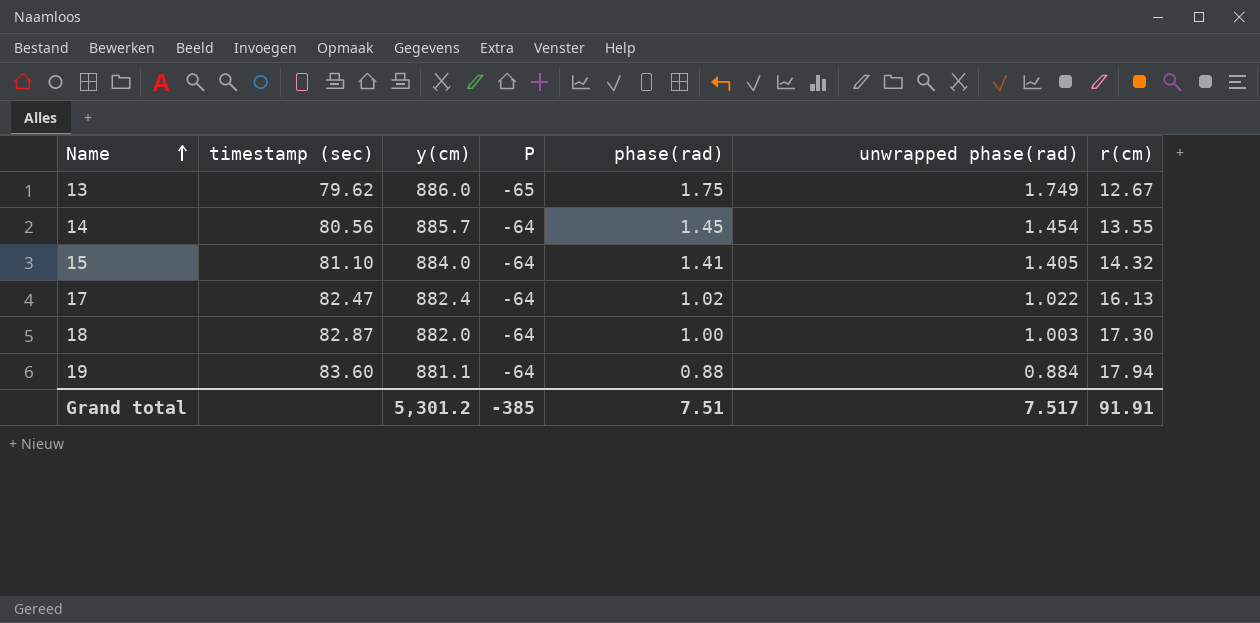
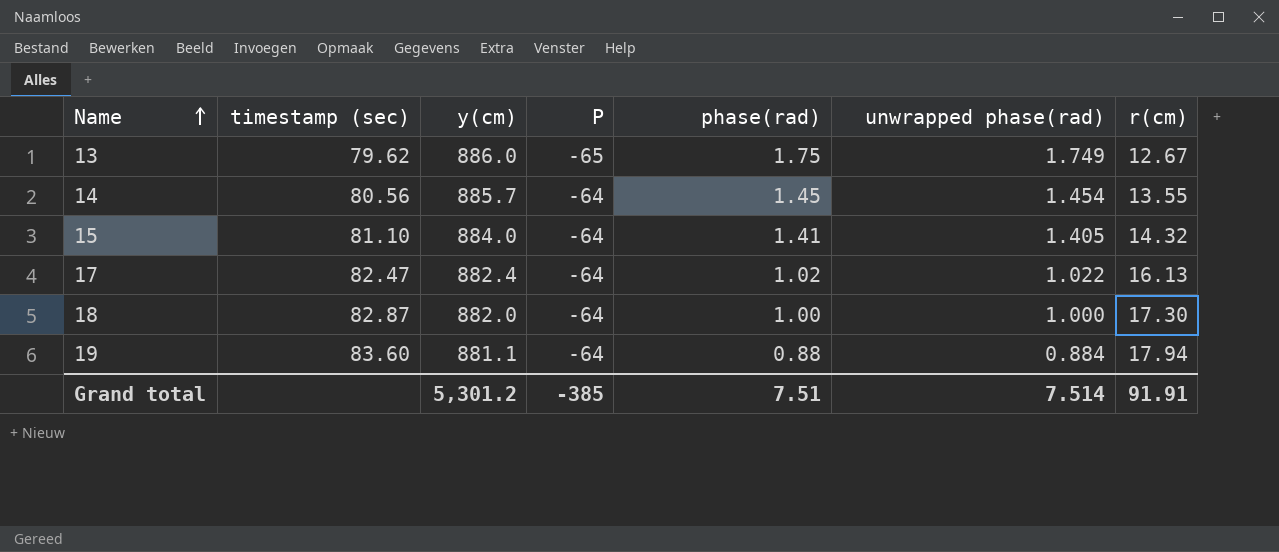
18 | unwrapped phase(rad): 1.003 -> 1.000
Grand total | unwrapped phase(rad): 7.517 -> 7.514

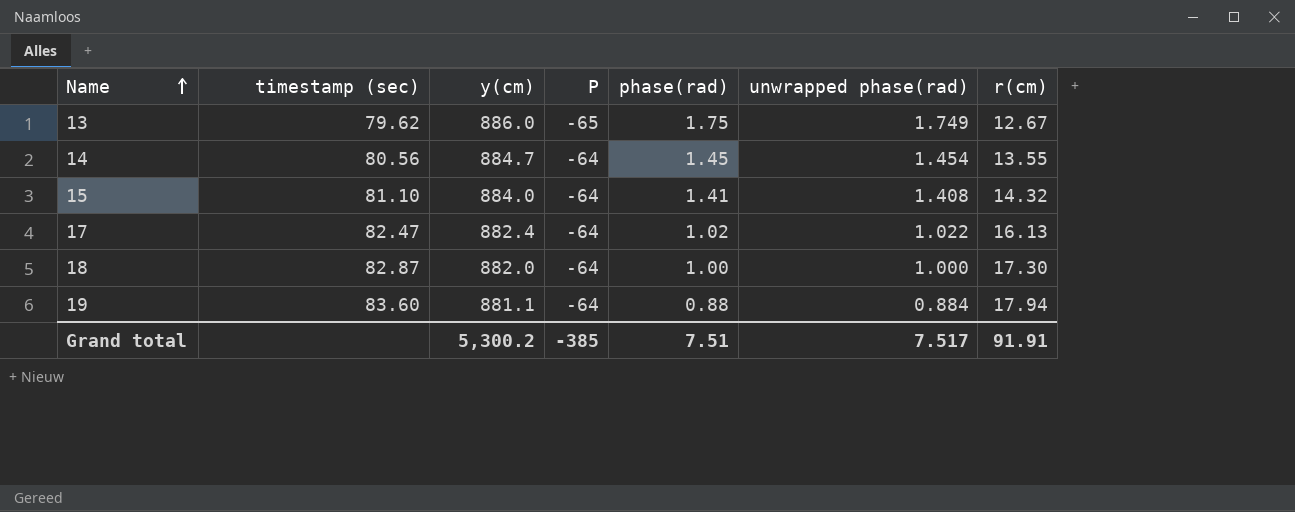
14 | y(cm): 885.7 -> 884.7
15 | unwrapped phase(rad): 1.405 -> 1.408
Grand total | y(cm): 5,301.2 -> 5,300.2
Grand total | unwrapped phase(rad): 7.514 -> 7.517

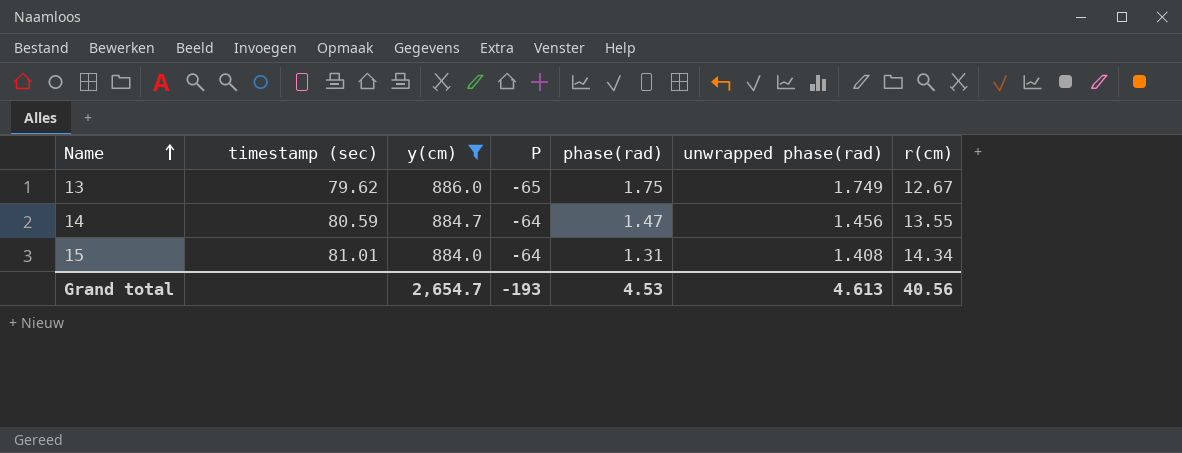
filter: none -> y(cm) >= 884.0
14 | timestamp (sec): 80.56 -> 80.59
14 | phase(rad): 1.45 -> 1.47
14 | unwrapped phase(rad): 1.454 -> 1.456
15 | timestamp (sec): 81.10 -> 81.01
15 | phase(rad): 1.41 -> 1.31
15 | r(cm): 14.32 -> 14.34
Grand total | y(cm): 5,300.2 -> 2,654.7
Grand total | P: -385 -> -193
Grand total | phase(rad): 7.51 -> 4.53
Grand total | unwrapped phase(rad): 7.517 -> 4.613
Grand total | r(cm): 91.91 -> 40.56

